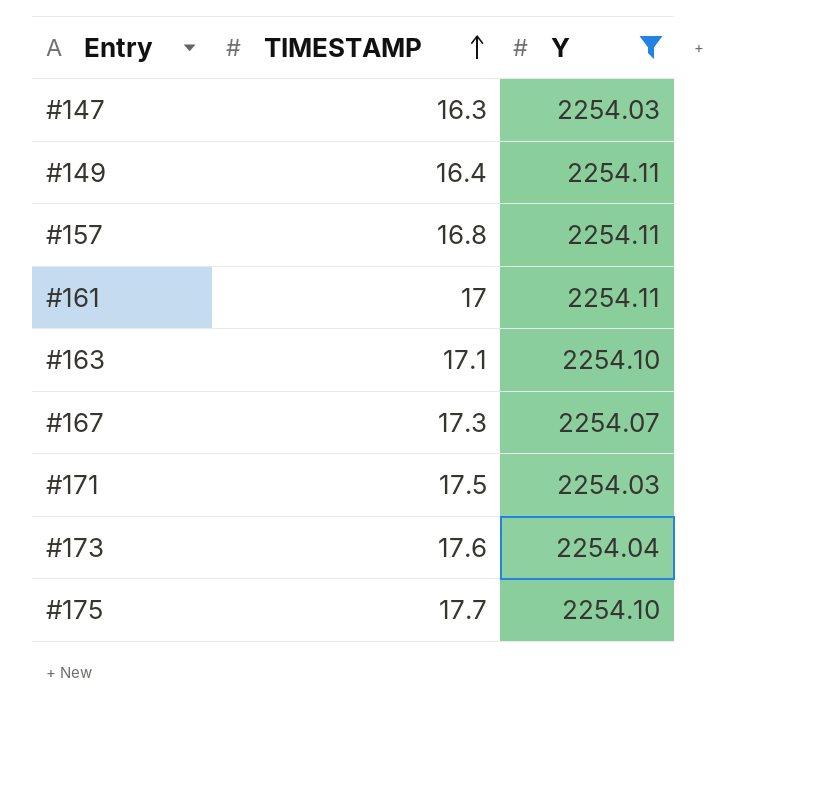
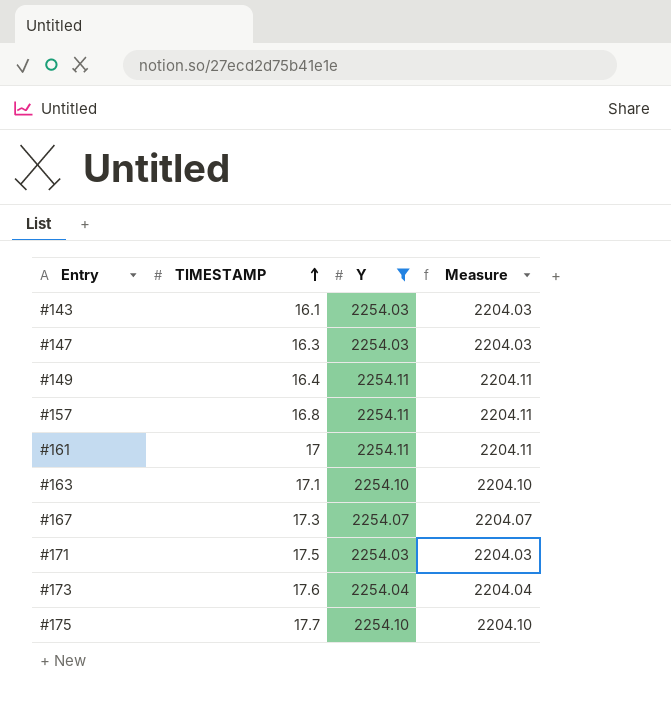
column Measure | formula: none -> [Y] - 50
row #143: none -> 16.1 | 2254.03 | 2204.03

